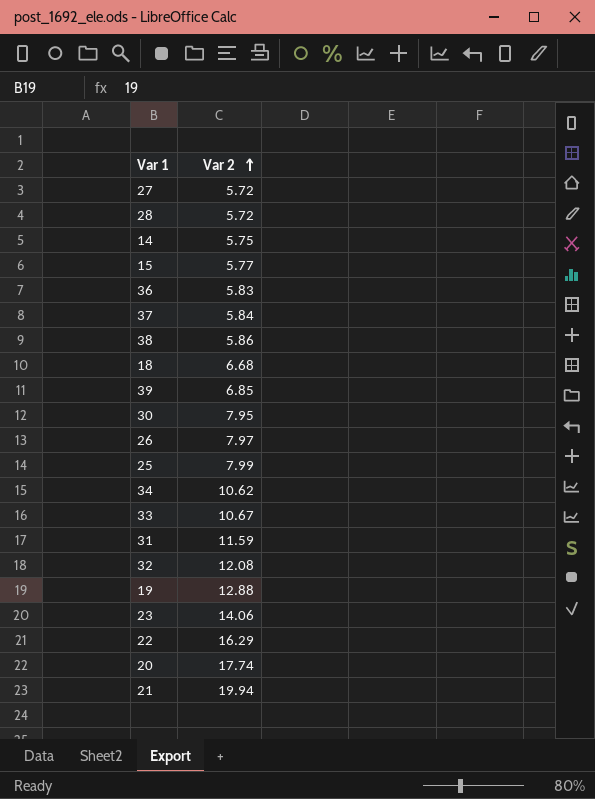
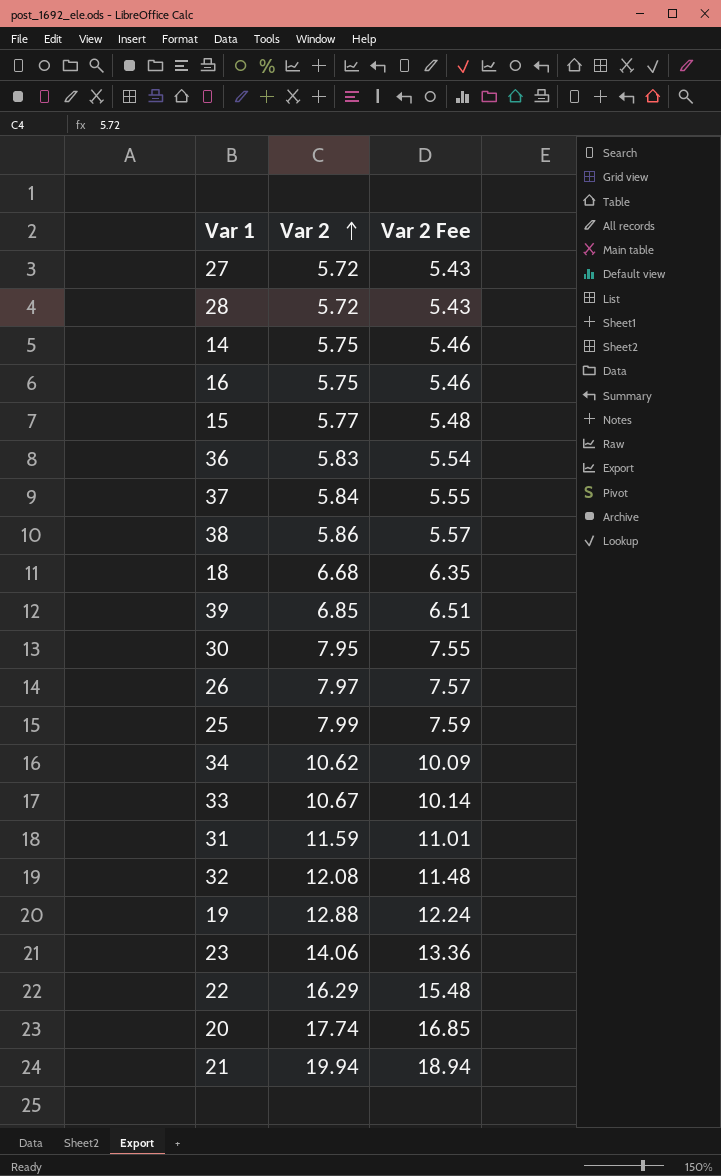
column Var 2 Fee | formula: none -> [Var 2] * 0.95
row 16: none -> 5.75 | 5.46

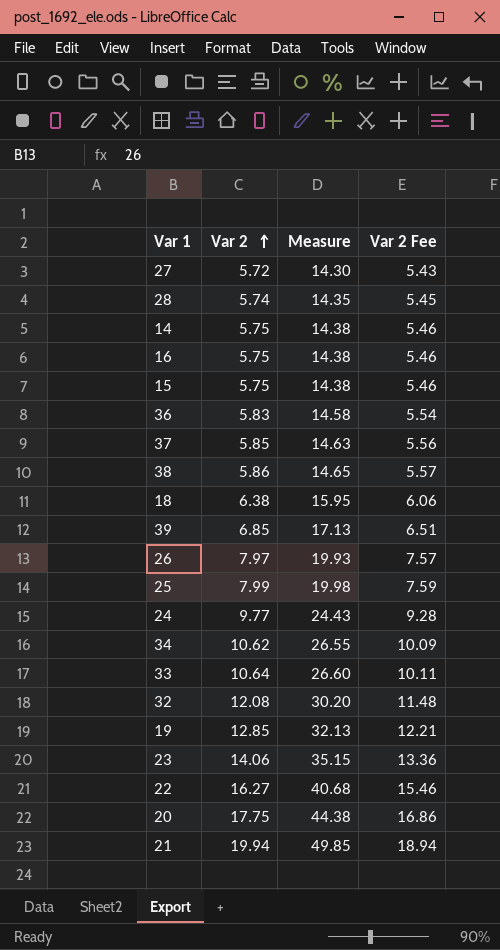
column Measure | formula: none -> [Var 2] * 2.5
row 30: 7.95 | 7.55 -> none
row 31: 11.59 | 11.01 -> none
28 | Var 2: 5.72 -> 5.74
28 | Var 2 Fee: 5.43 -> 5.45
15 | Var 2: 5.77 -> 5.75
15 | Var 2 Fee: 5.48 -> 5.46
37 | Var 2: 5.84 -> 5.85
37 | Var 2 Fee: 5.55 -> 5.56
18 | Var 2: 6.68 -> 6.38
18 | Var 2 Fee: 6.35 -> 6.06
row 24: none -> 9.77 | 24.43 | 9.28
33 | Var 2: 10.67 -> 10.64
33 | Var 2 Fee: 10.14 -> 10.11
19 | Var 2: 12.88 -> 12.85
19 | Var 2 Fee: 12.24 -> 12.21
22 | Var 2: 16.29 -> 16.27
22 | Var 2 Fee: 15.48 -> 15.46
20 | Var 2: 17.74 -> 17.75
20 | Var 2 Fee: 16.85 -> 16.86

